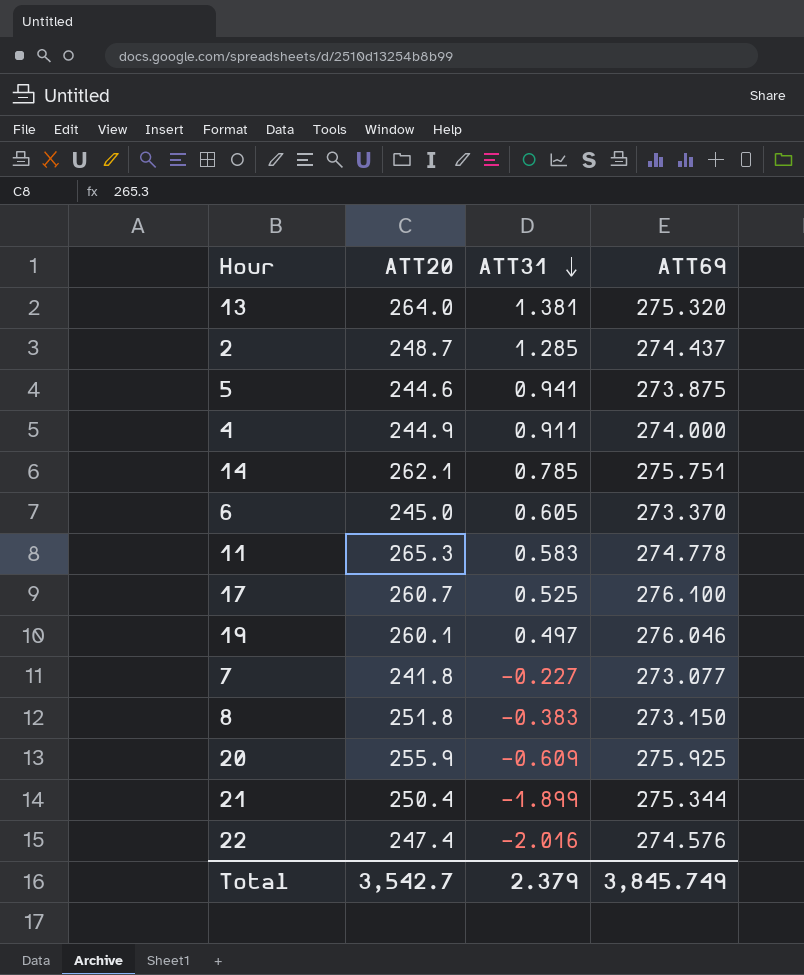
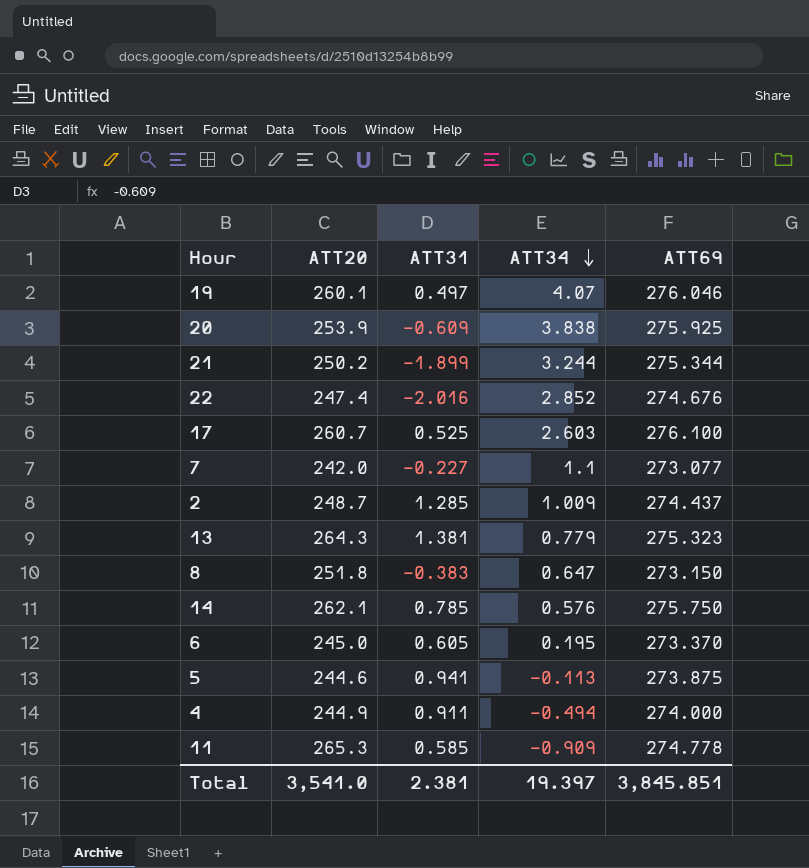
row order: ATT31 descending -> ATT34 descending
column ATT34 | position: none -> 4
20 | ATT20: 255.9 -> 253.9
21 | ATT20: 250.4 -> 250.2
22 | ATT69: 274.576 -> 274.676
7 | ATT20: 241.8 -> 242.0
13 | ATT20: 264.0 -> 264.3
13 | ATT69: 275.320 -> 275.323
14 | ATT69: 275.751 -> 275.750
11 | ATT31: 0.583 -> 0.585
Total | ATT20: 3,542.7 -> 3,541.0
Total | ATT31: 2.379 -> 2.381
Total | ATT69: 3,845.749 -> 3,845.851

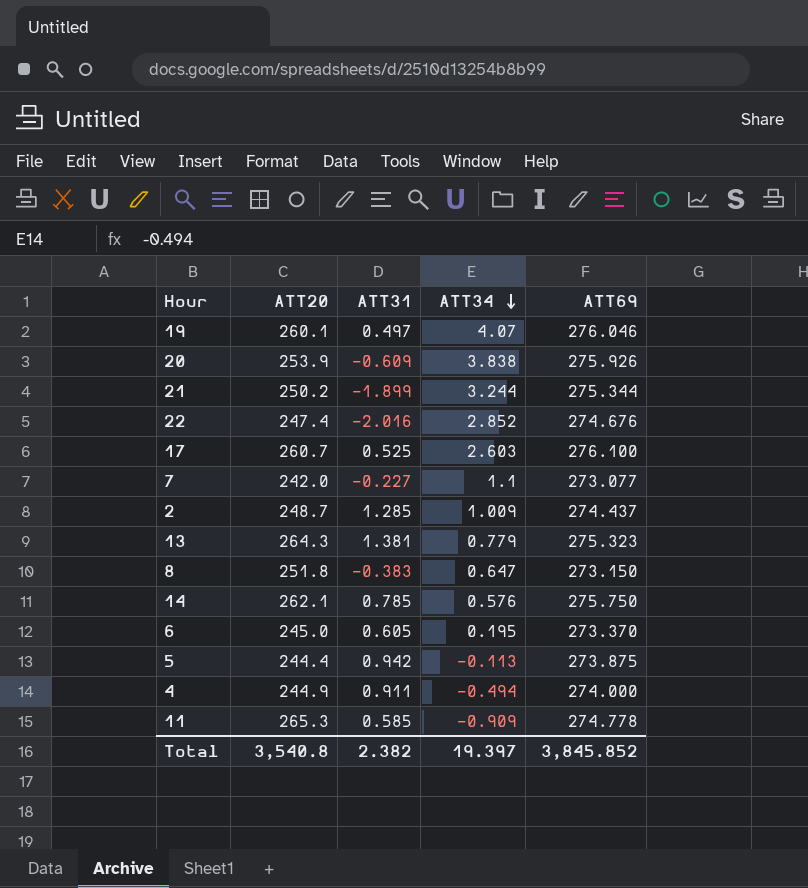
20 | ATT69: 275.925 -> 275.926
5 | ATT20: 244.6 -> 244.4
5 | ATT31: 0.941 -> 0.942
Total | ATT20: 3,541.0 -> 3,540.8
Total | ATT31: 2.381 -> 2.382
Total | ATT69: 3,845.851 -> 3,845.852

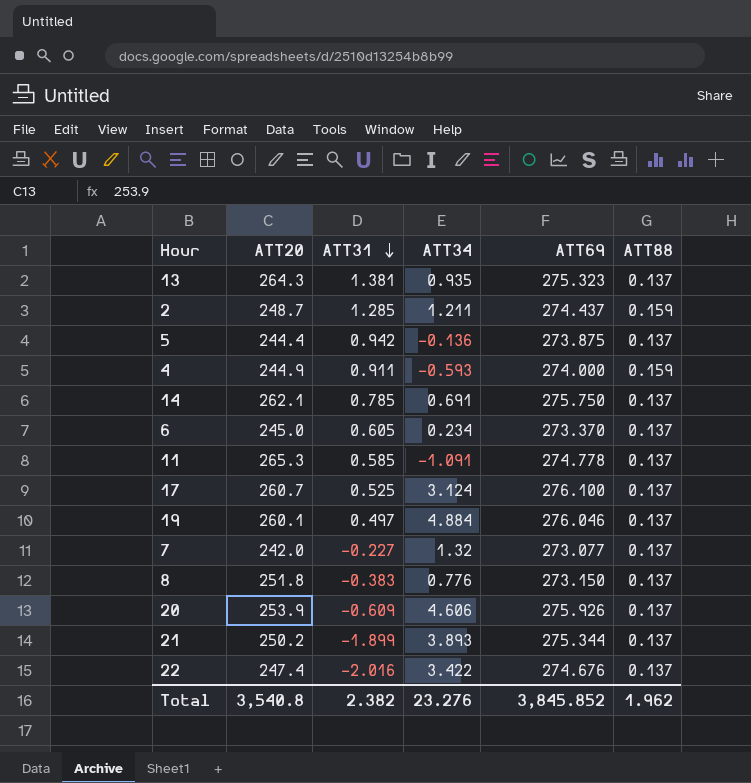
row order: ATT34 descending -> ATT31 descending
column ATT88 | position: none -> 6
13 | ATT34: 0.779 -> 0.935
2 | ATT34: 1.009 -> 1.211
5 | ATT34: -0.113 -> -0.136
4 | ATT34: -0.494 -> -0.593
14 | ATT34: 0.576 -> 0.691
6 | ATT34: 0.195 -> 0.234
11 | ATT34: -0.909 -> -1.091
17 | ATT34: 2.603 -> 3.124
19 | ATT34: 4.07 -> 4.884
7 | ATT34: 1.1 -> 1.32
8 | ATT34: 0.647 -> 0.776
20 | ATT34: 3.838 -> 4.606
21 | ATT34: 3.244 -> 3.893
22 | ATT34: 2.852 -> 3.422
Total | ATT34: 19.397 -> 23.276

